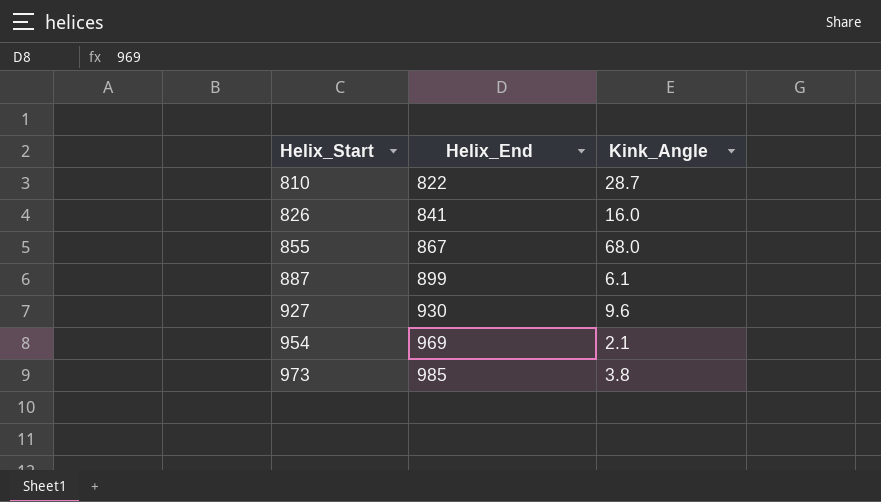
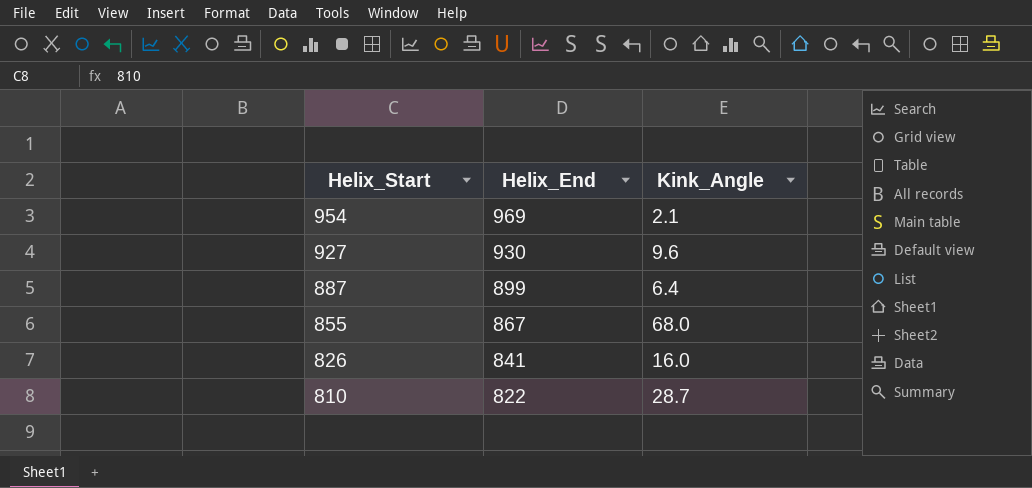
row order: Helix_Start ascending -> Helix_Start descending
row 973: 985 | 3.8 -> none
887 | Kink_Angle: 6.1 -> 6.4

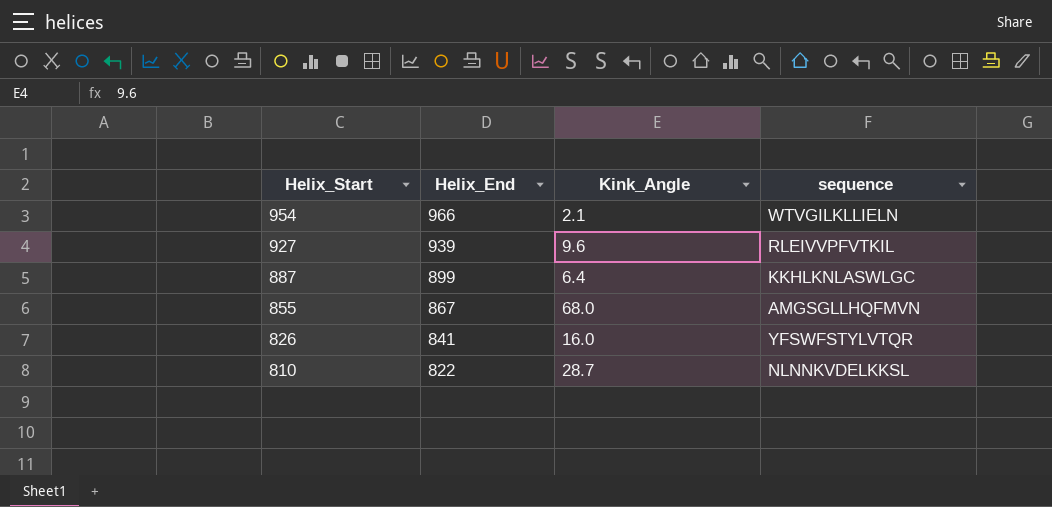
column sequence | position: none -> 4
954 | Helix_End: 969 -> 966
927 | Helix_End: 930 -> 939

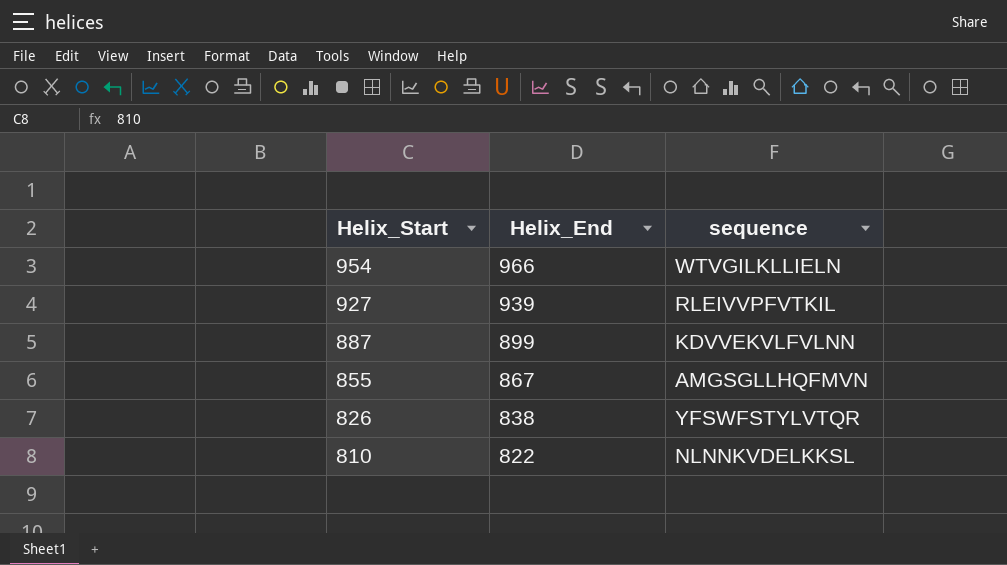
column Kink_Angle | position: 3 -> none
887 | sequence: KKHLKNLASWLGC -> KDVVEKVLFVLNN
826 | Helix_End: 841 -> 838

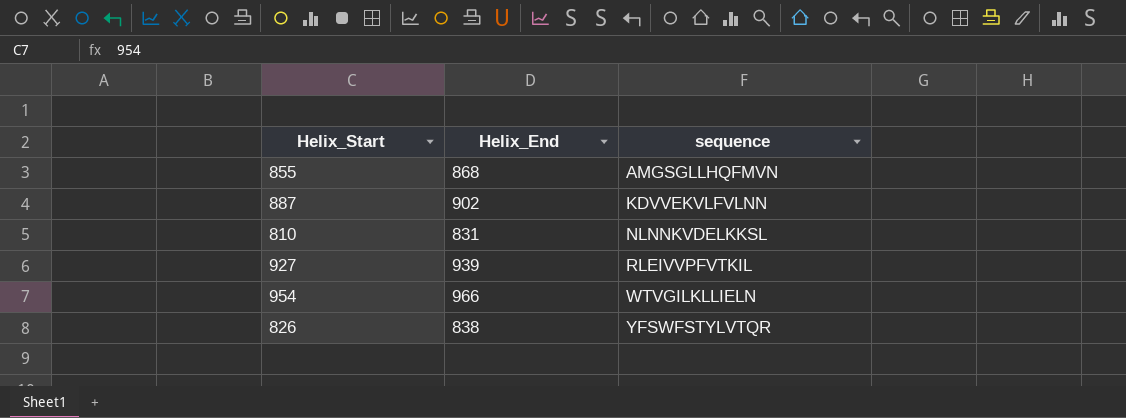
row order: Helix_Start descending -> sequence ascending
855 | Helix_End: 867 -> 868
887 | Helix_End: 899 -> 902
810 | Helix_End: 822 -> 831

